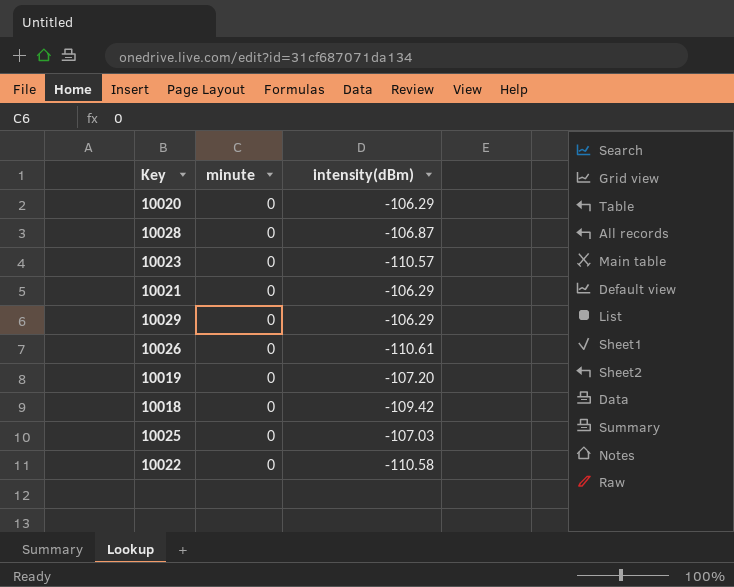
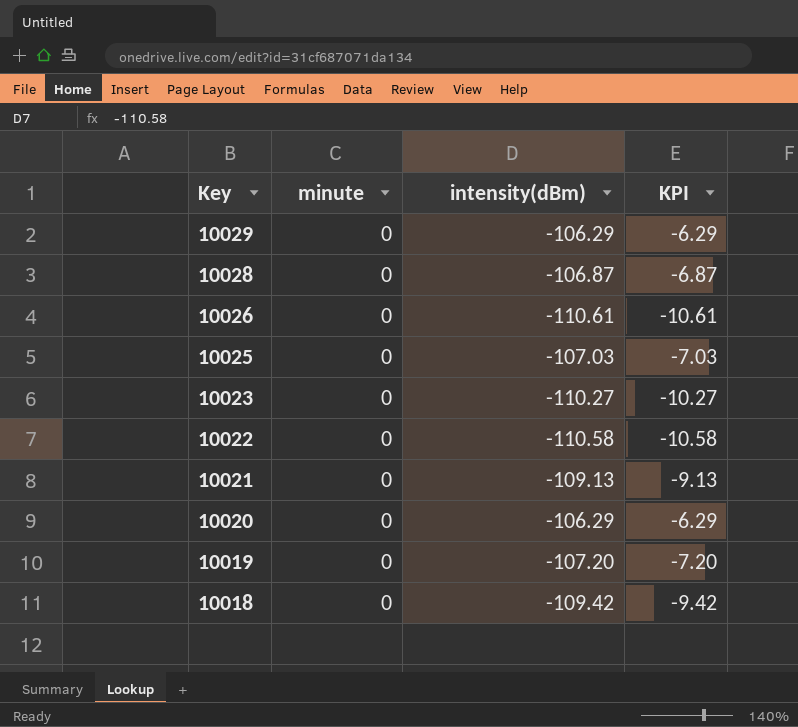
row order: none -> Key descending
column KPI | formula: none -> [intensity(dBm)] + 100
10023 | intensity(dBm): -110.57 -> -110.27
10021 | intensity(dBm): -106.29 -> -109.13

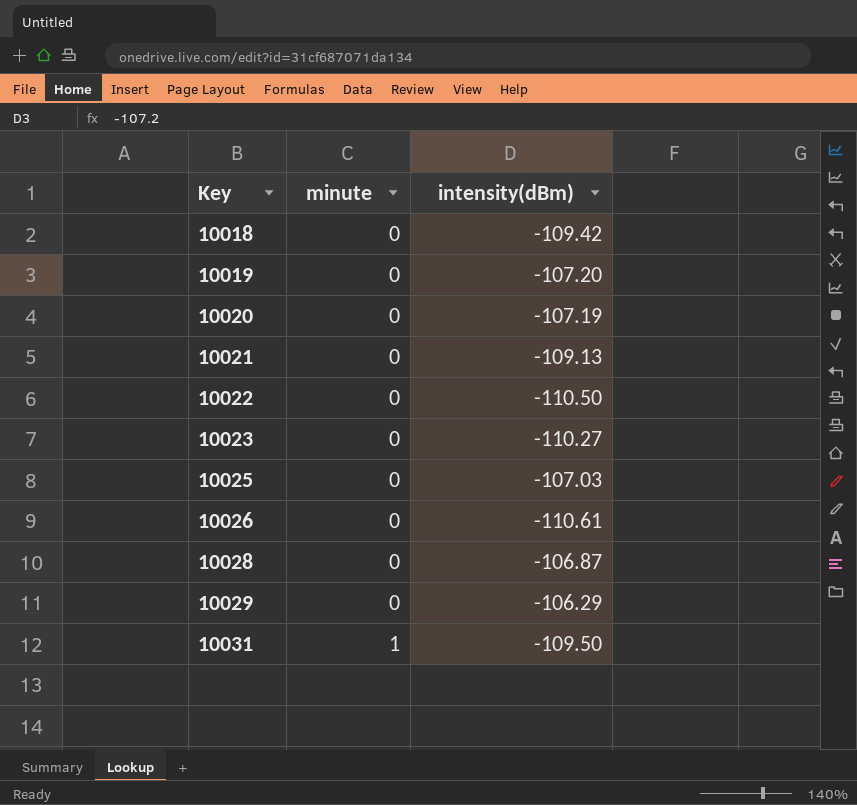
row order: Key descending -> Key ascending
column KPI | formula: [intensity(dBm)] + 100 -> none
10020 | intensity(dBm): -106.29 -> -107.19
10022 | intensity(dBm): -110.58 -> -110.50
row 10031: none -> 1 | -109.50

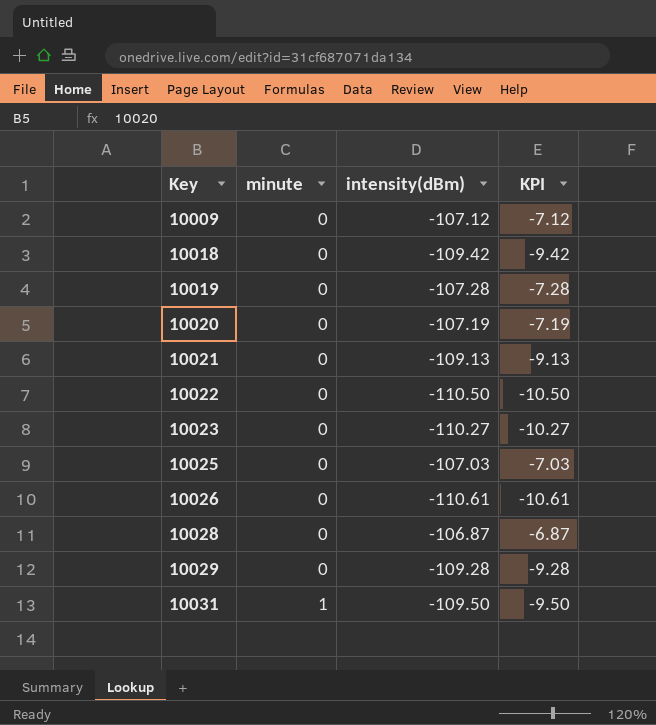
column KPI | formula: none -> [intensity(dBm)] + 100
row 10009: none -> 0 | -107.12 | -7.12
10019 | intensity(dBm): -107.20 -> -107.28
10029 | intensity(dBm): -106.29 -> -109.28

